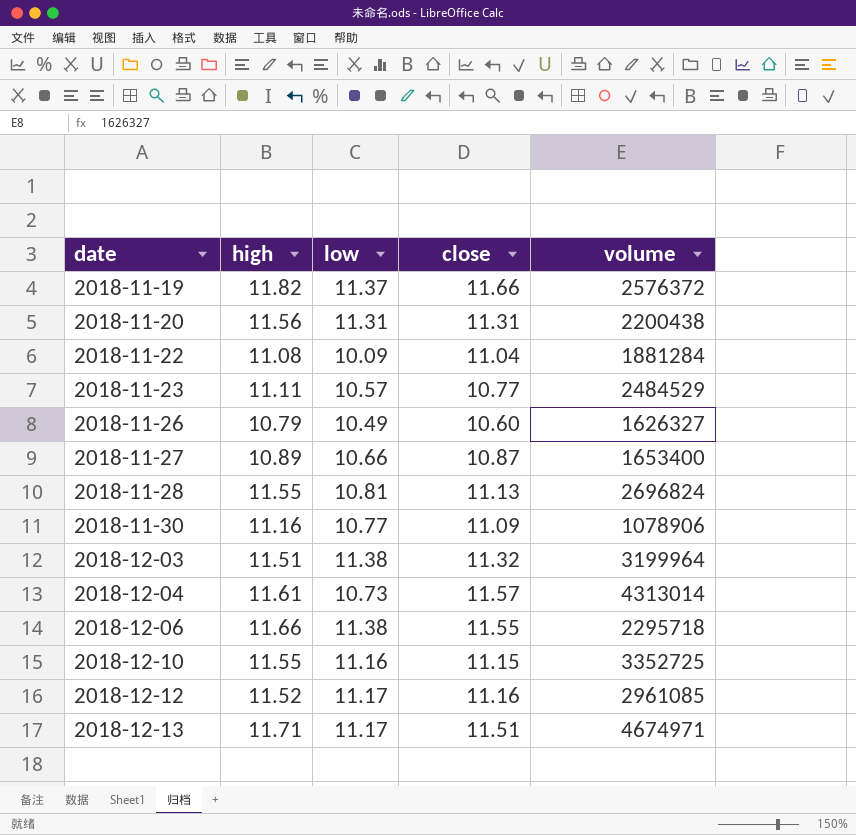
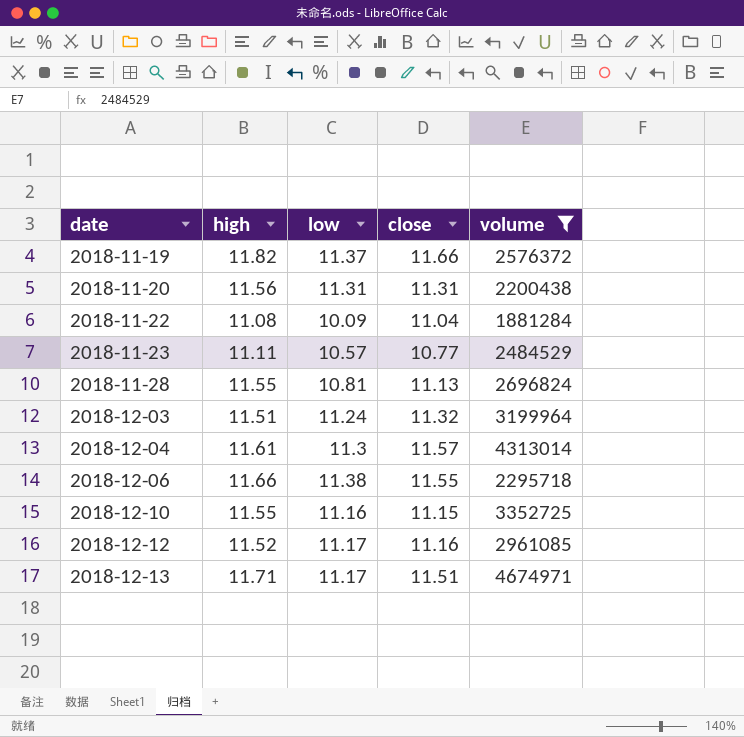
filter: none -> volume >= 1881284
2018-12-03 | low: 11.38 -> 11.24
2018-12-04 | low: 10.73 -> 11.3

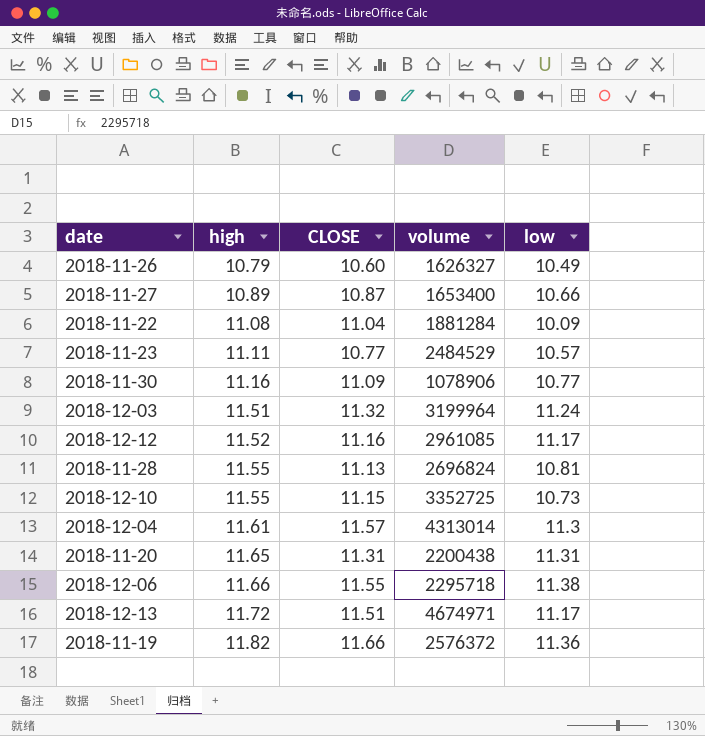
filter: volume >= 1881284 -> none
row order: date ascending -> high ascending
column name: close -> CLOSE
column low | position: 3 -> 5
2018-12-10 | low: 11.16 -> 10.73
2018-11-20 | high: 11.56 -> 11.65
2018-12-13 | high: 11.71 -> 11.72
2018-11-19 | low: 11.37 -> 11.36

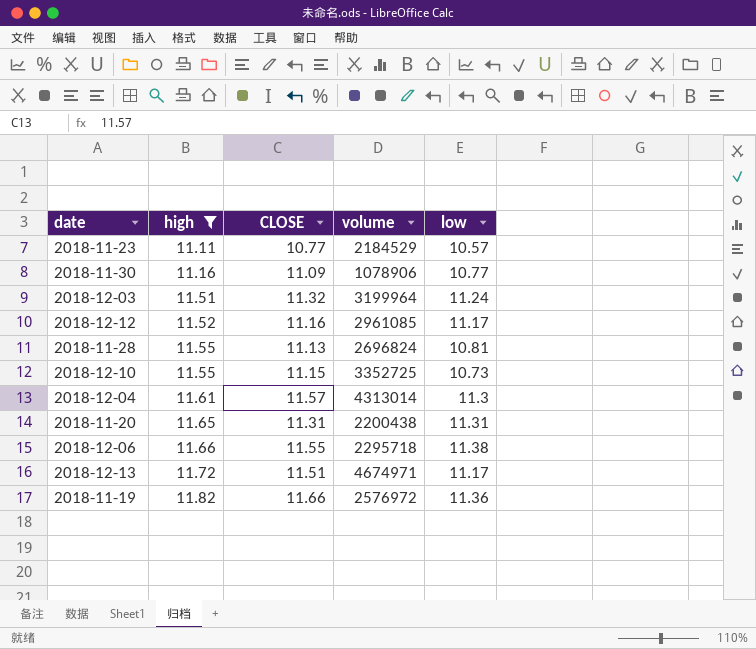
filter: none -> high >= 11.11
2018-11-23 | volume: 2484529 -> 2184529
2018-11-19 | volume: 2576372 -> 2576972

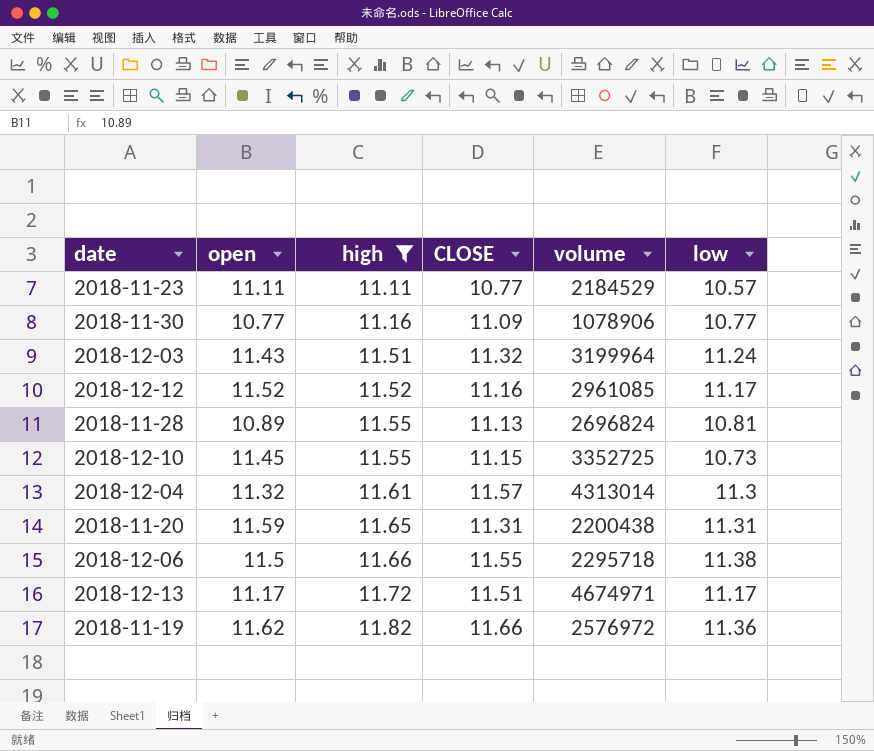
column open | position: none -> 2

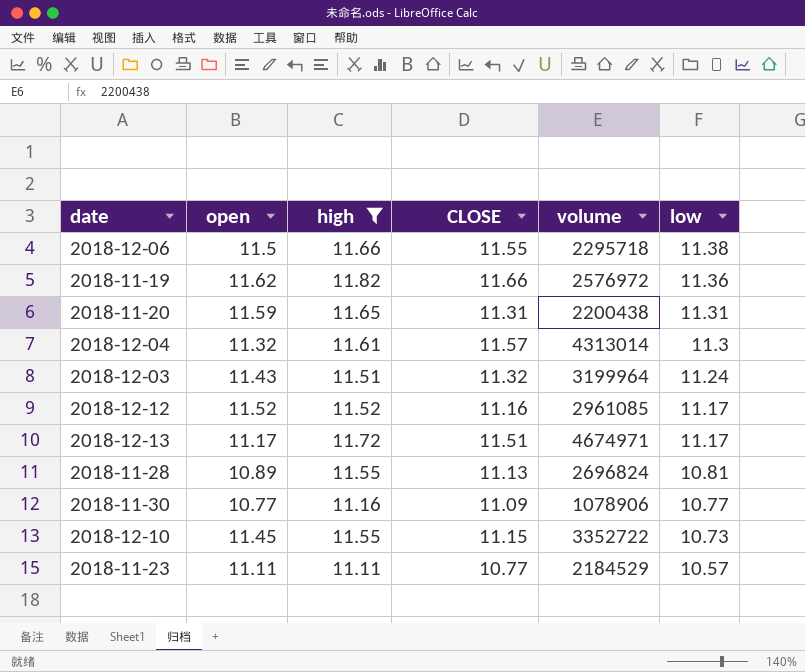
row order: high ascending -> low descending
2018-12-10 | volume: 3352725 -> 3352722

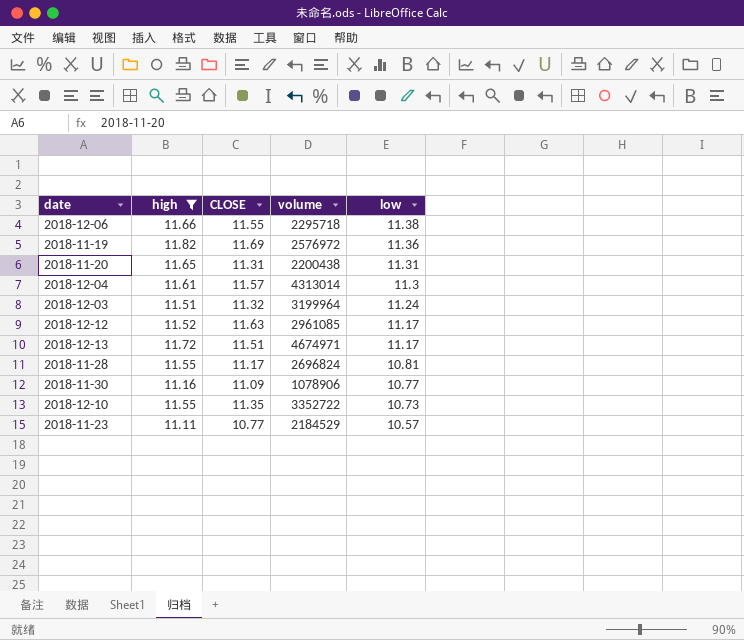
column open | position: 2 -> none
2018-11-19 | CLOSE: 11.66 -> 11.69
2018-12-12 | CLOSE: 11.16 -> 11.63
2018-11-28 | CLOSE: 11.13 -> 11.17
2018-12-10 | CLOSE: 11.15 -> 11.35

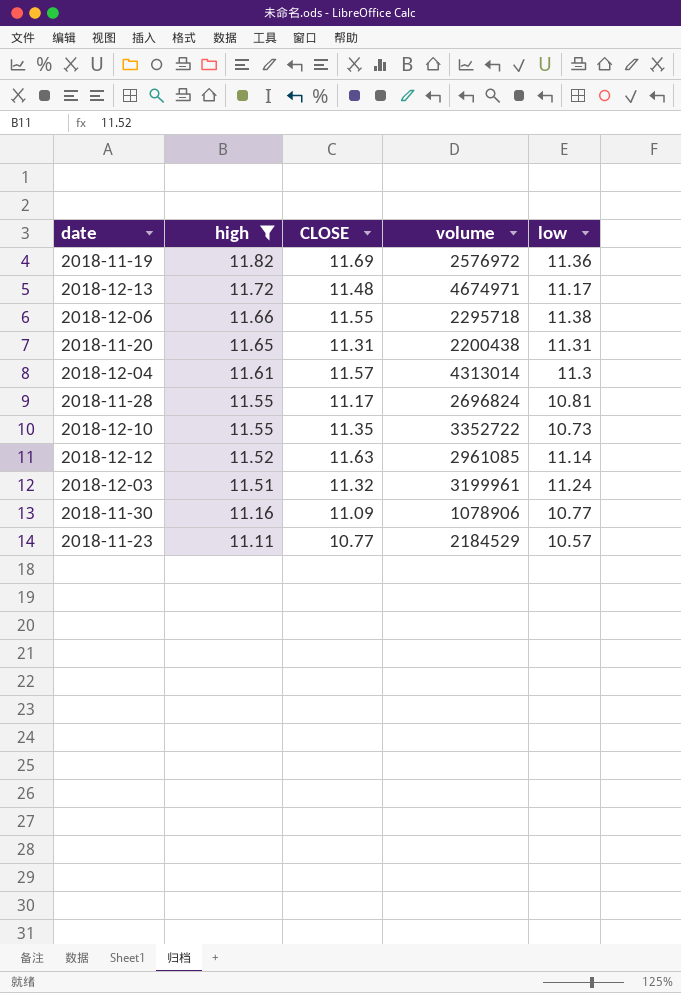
row order: low descending -> high descending
2018-12-13 | CLOSE: 11.51 -> 11.48
2018-12-12 | low: 11.17 -> 11.14
2018-12-03 | volume: 3199964 -> 3199961

